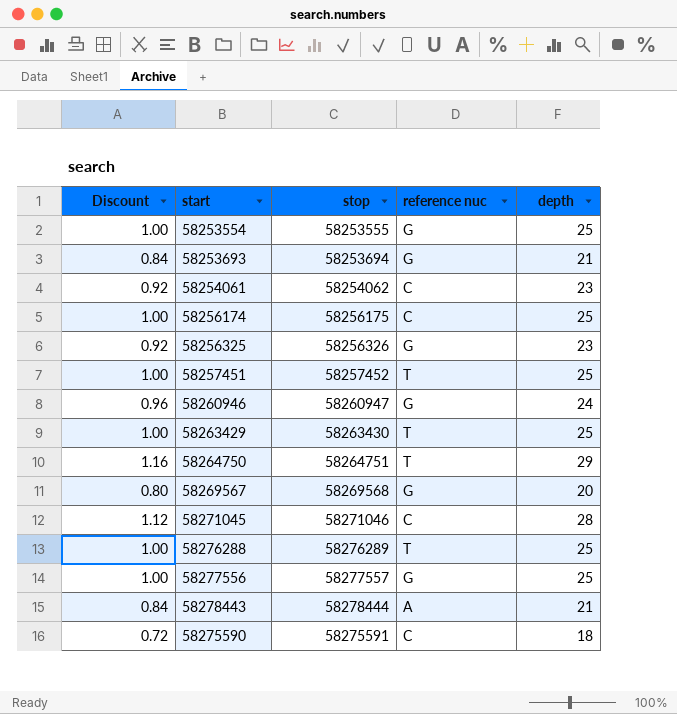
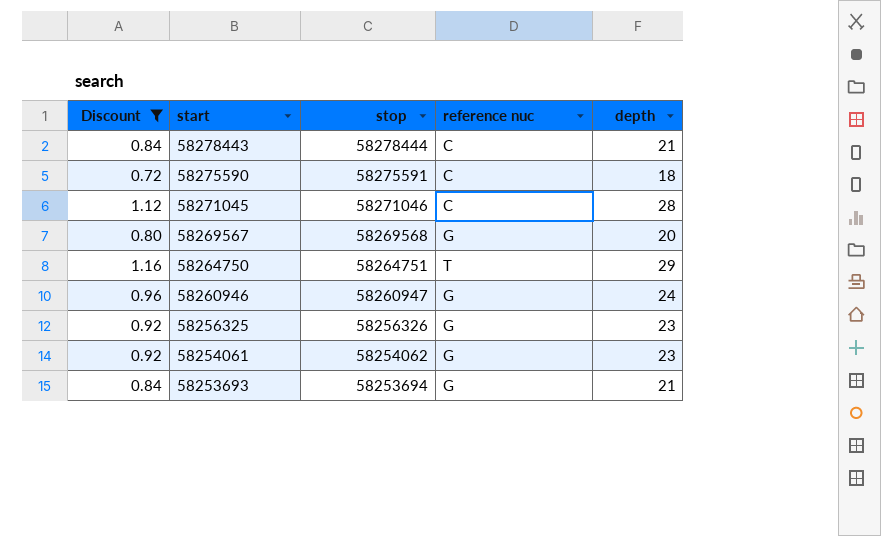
filter: none -> Discount != 1.00
row order: none -> start descending
58278443 | reference nuc: A -> C
58254061 | reference nuc: C -> G

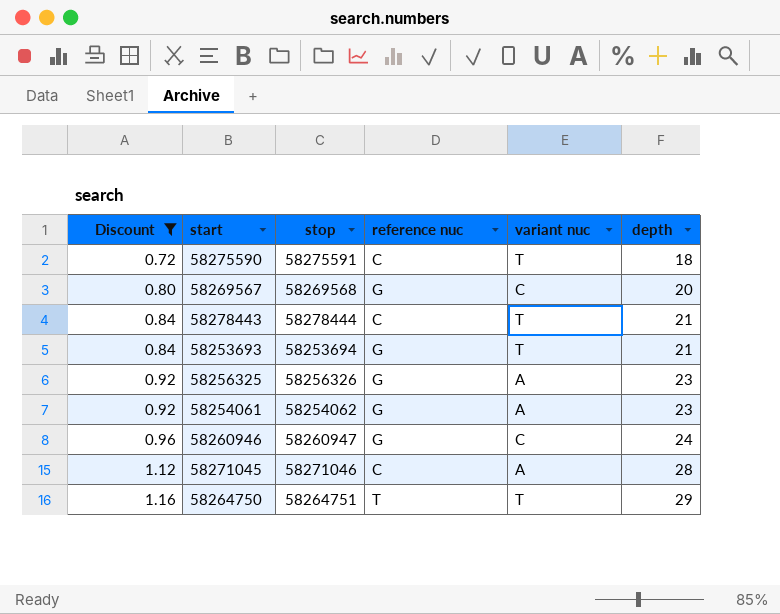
row order: start descending -> Discount ascending
column variant nuc | position: none -> 5

